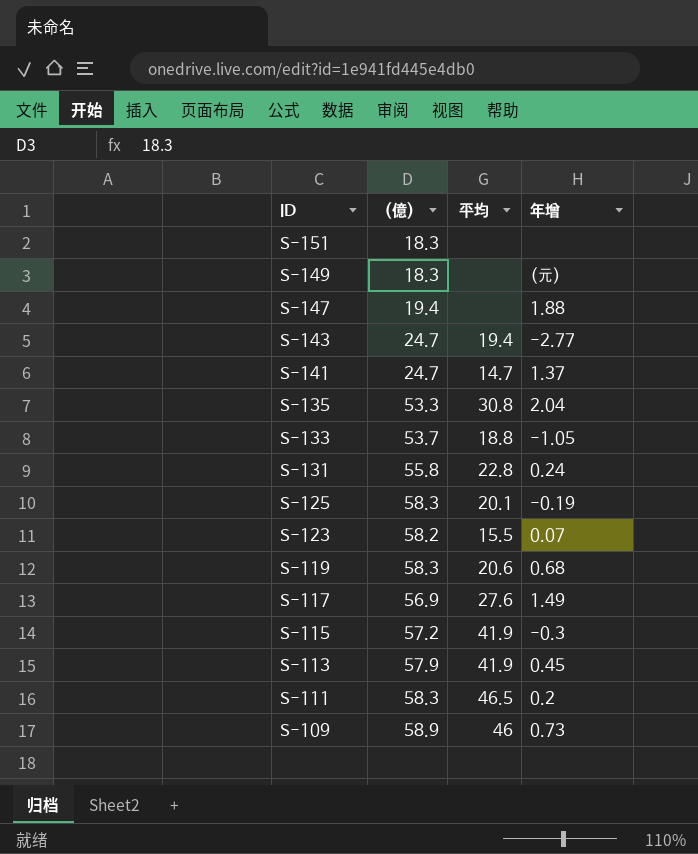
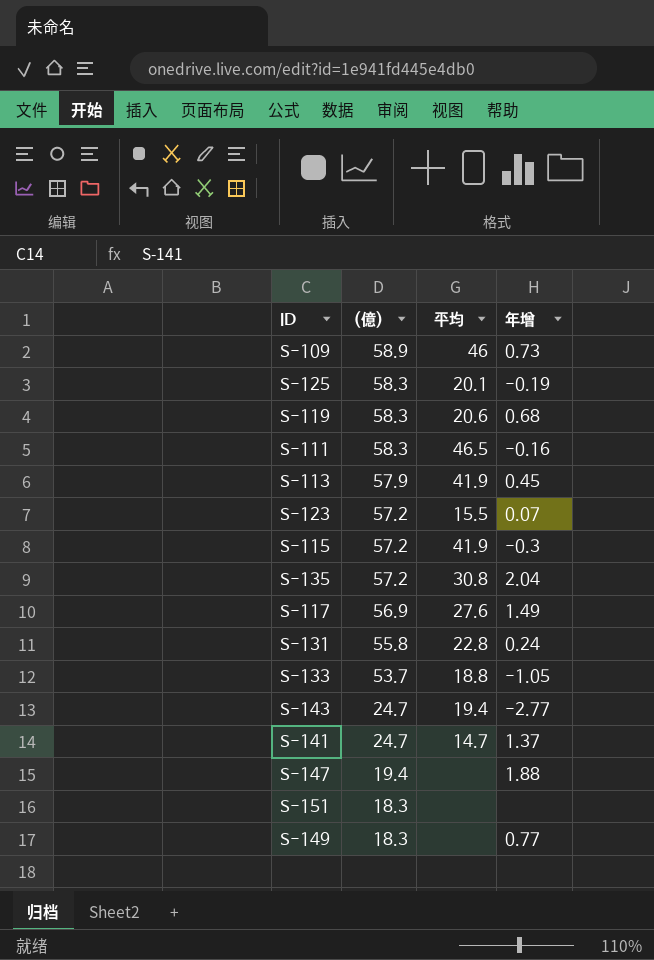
row order: ID descending -> (億) descending
S-111 | 年增: 0.2 -> -0.16
S-123 | (億): 58.2 -> 57.2
S-135 | (億): 53.3 -> 57.2
S-149 | 年增: (元) -> 0.77

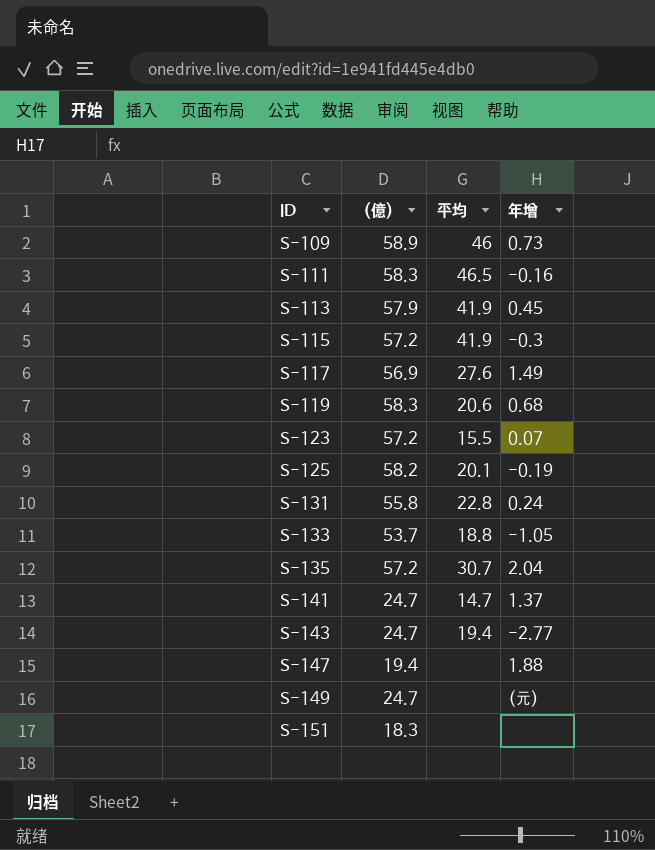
row order: (億) descending -> ID ascending
S-125 | (億): 58.3 -> 58.2
S-135 | 平均: 30.8 -> 30.7
S-149 | (億): 18.3 -> 24.7
S-149 | 年增: 0.77 -> (元)

